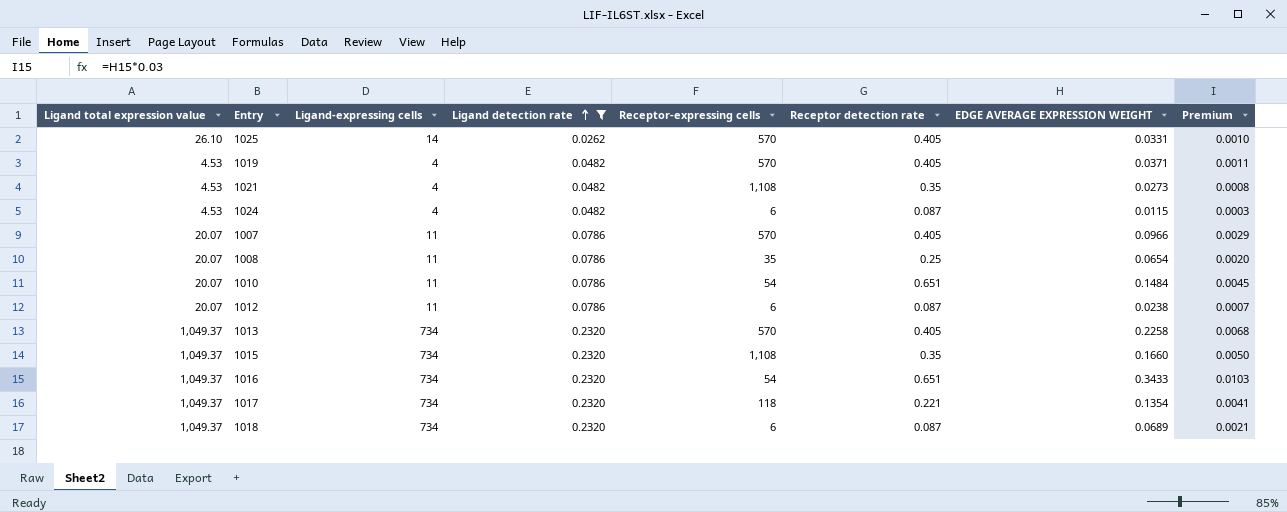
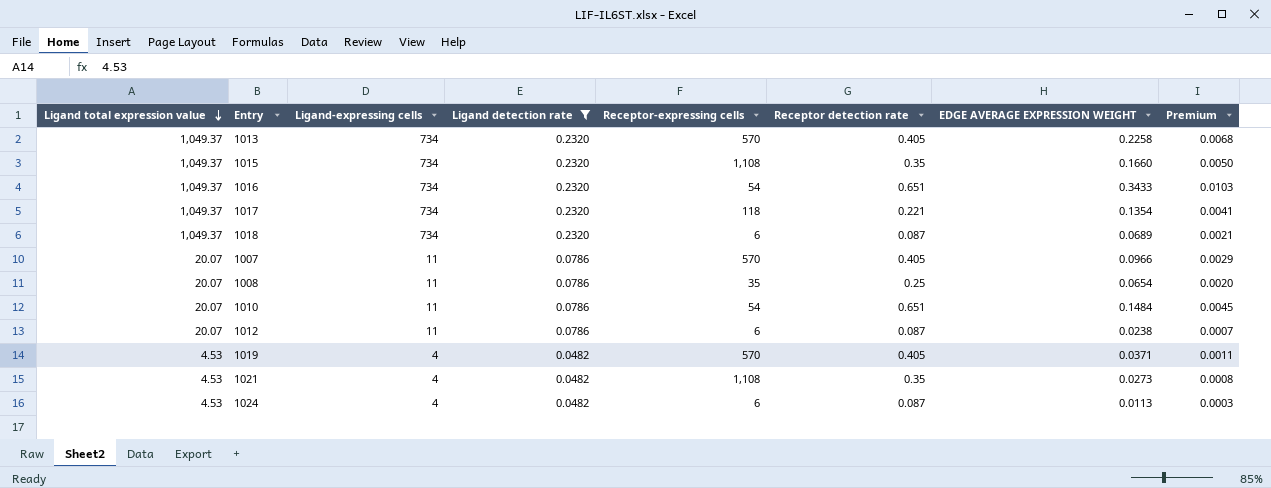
row order: Ligand detection rate ascending -> Ligand total expression value descending
row 1025: 26.10 | 14 | 0.0262 | 570 | 0.405 | 0.0331 | 0.0010 -> none
1024 | EDGE AVERAGE EXPRESSION WEIGHT: 0.0115 -> 0.0113

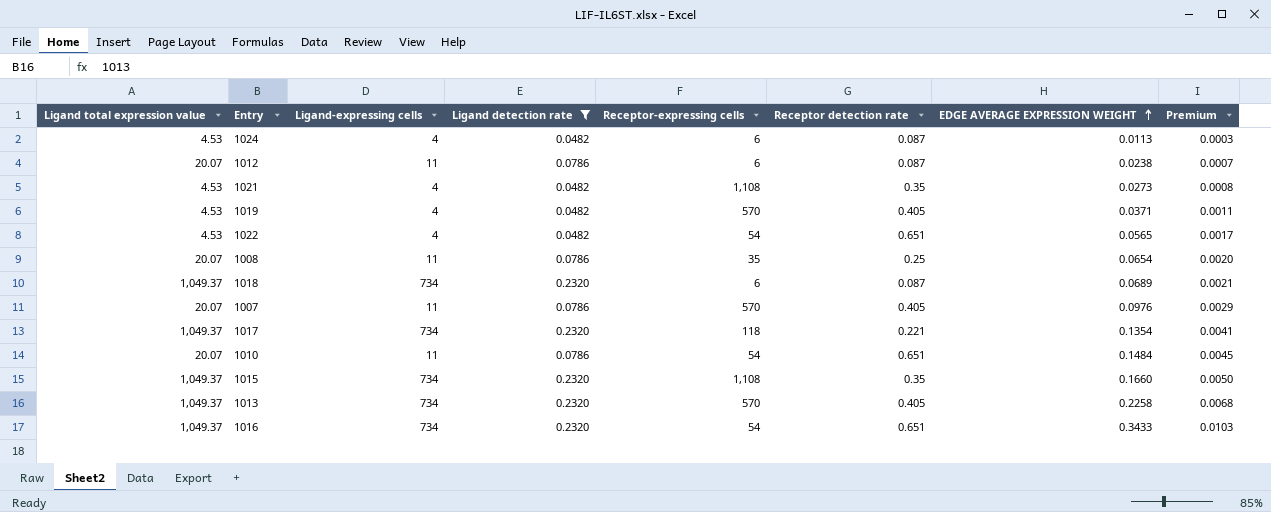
row order: Ligand total expression value descending -> EDGE AVERAGE EXPRESSION WEIGHT ascending
row 1022: none -> 4.53 | 4 | 0.0482 | 54 | 0.651 | 0.0565 | 0.0017
1007 | EDGE AVERAGE EXPRESSION WEIGHT: 0.0966 -> 0.0976

